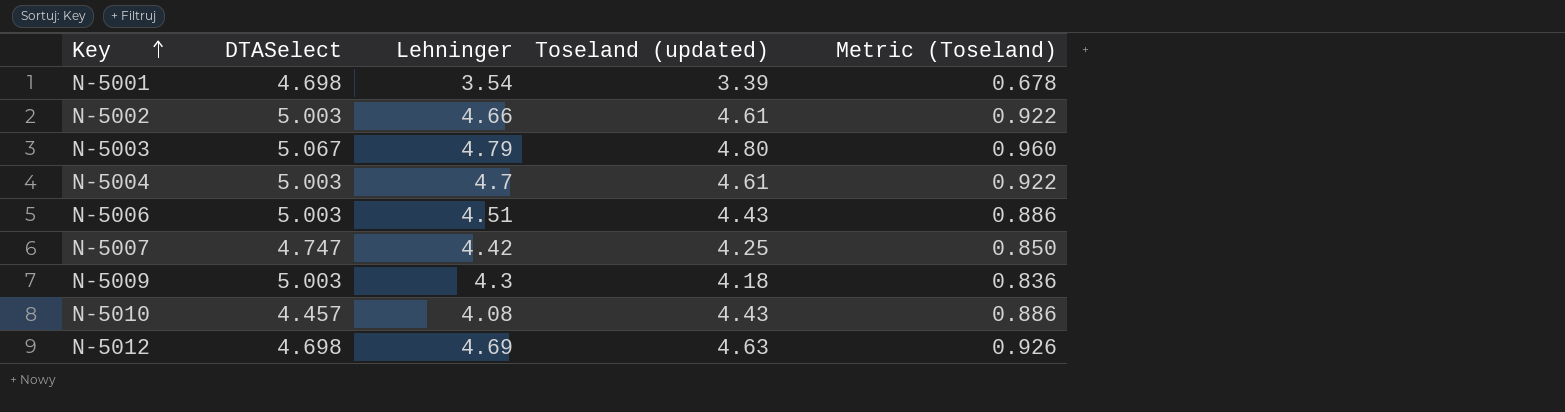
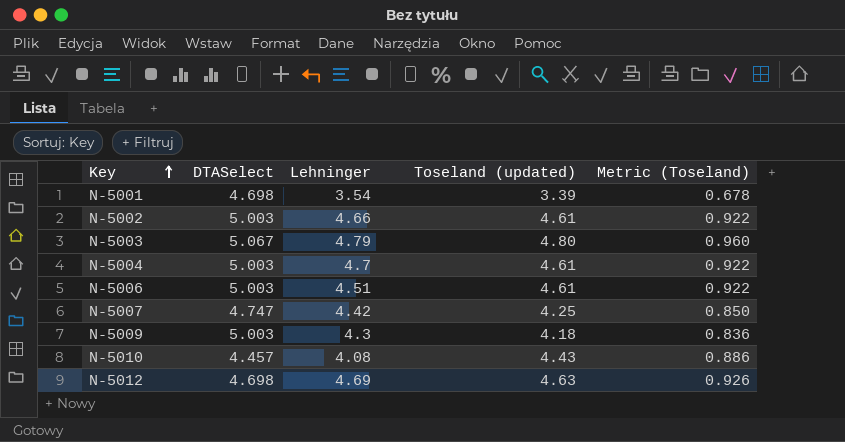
N-5006 | Toseland (updated): 4.43 -> 4.61
N-5006 | Metric (Toseland): 0.886 -> 0.922

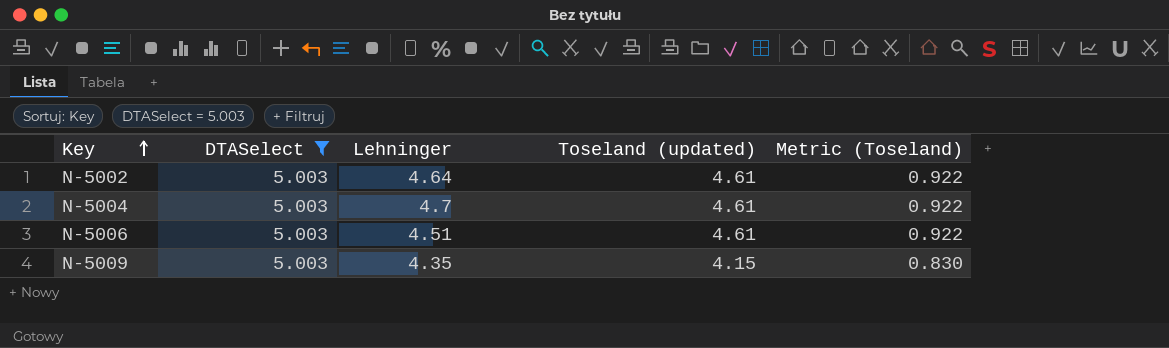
filter: none -> DTASelect = 5.003
N-5002 | Lehninger: 4.66 -> 4.64
N-5009 | Lehninger: 4.3 -> 4.35
N-5009 | Toseland (updated): 4.18 -> 4.15
N-5009 | Metric (Toseland): 0.836 -> 0.830

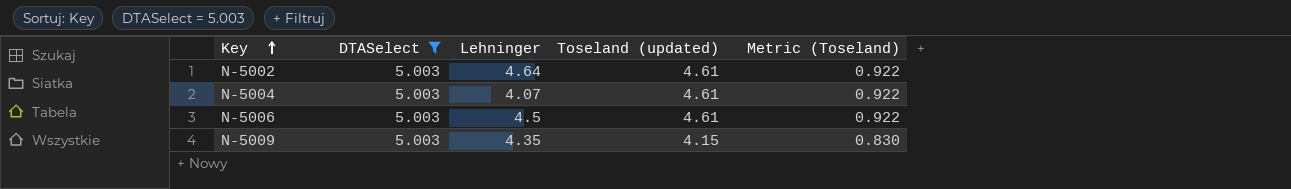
N-5004 | Lehninger: 4.7 -> 4.07
N-5006 | Lehninger: 4.51 -> 4.5

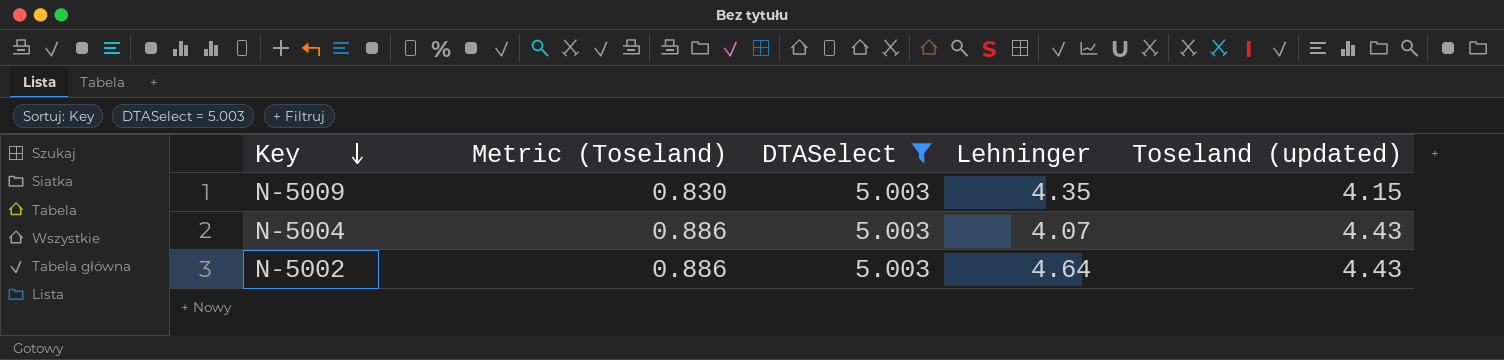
row order: Key ascending -> Key descending
column Metric (Toseland) | position: 5 -> 2
row N-5006: 5.003 | 4.5 | 4.61 | 0.922 -> none
N-5004 | Metric (Toseland): 0.922 -> 0.886
N-5004 | Toseland (updated): 4.61 -> 4.43
N-5002 | Metric (Toseland): 0.922 -> 0.886
N-5002 | Toseland (updated): 4.61 -> 4.43

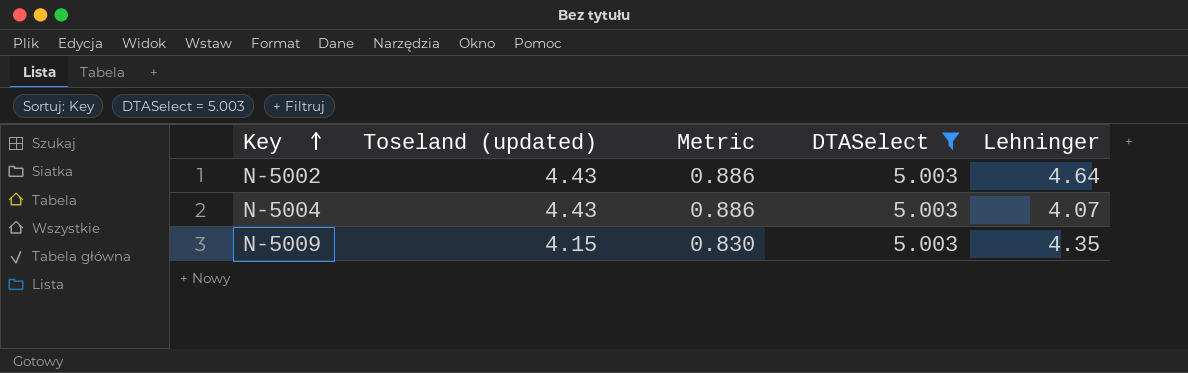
row order: Key descending -> Key ascending
column Toseland (updated) | position: 5 -> 2
column name: Metric (Toseland) -> Metric

